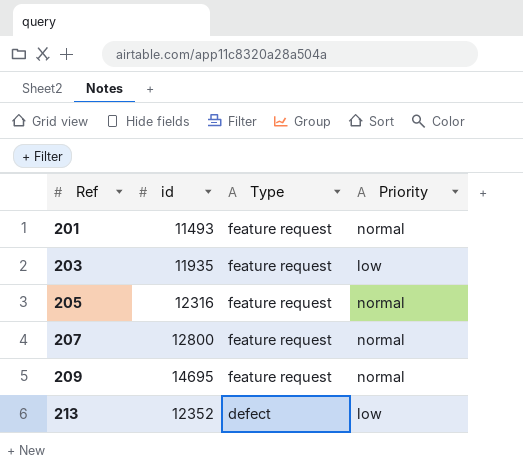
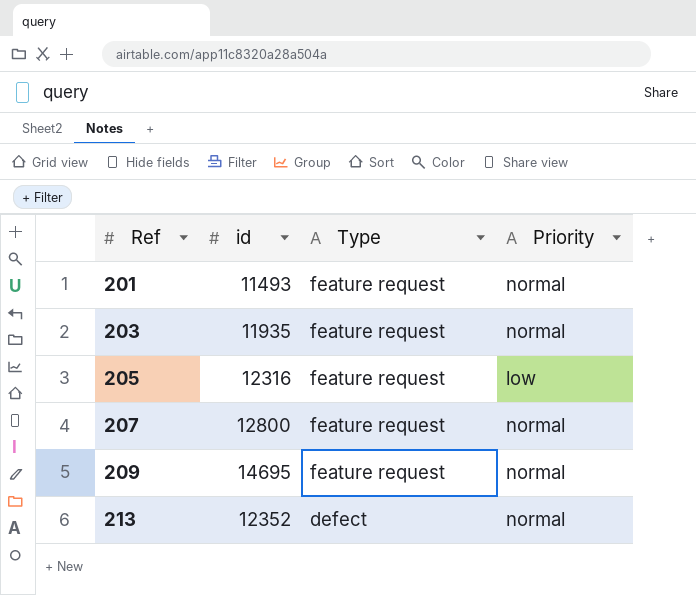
203 | Priority: low -> normal
205 | Priority: normal -> low
213 | Priority: low -> normal

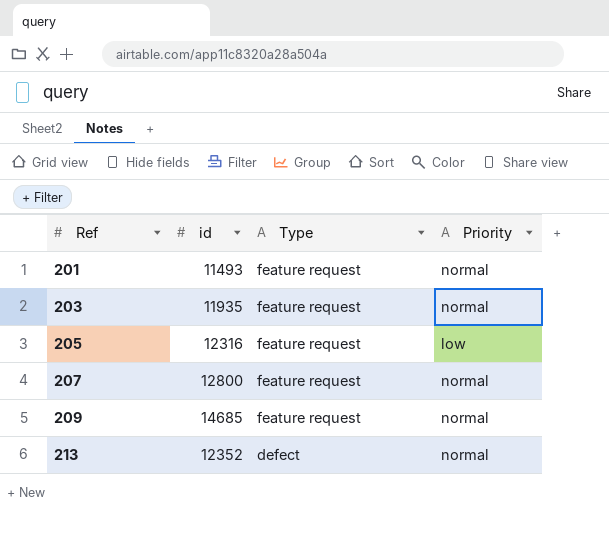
209 | id: 14695 -> 14685

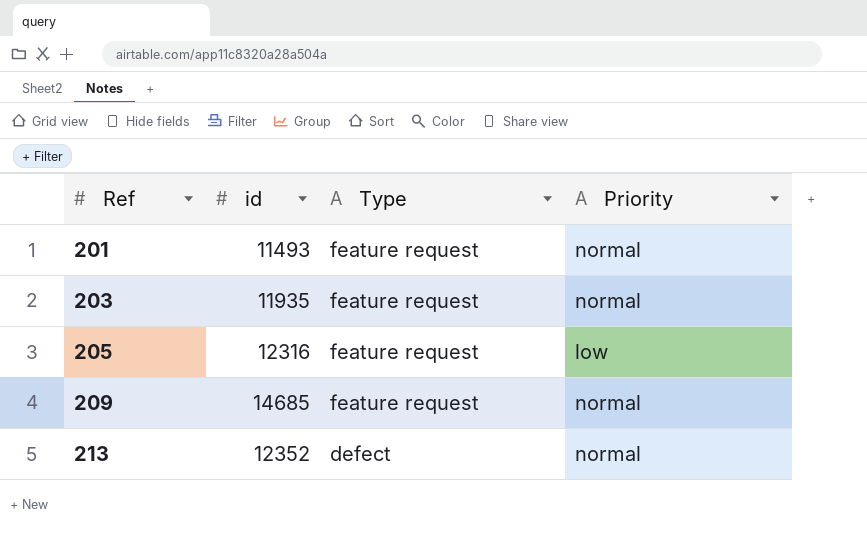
row 207: 12800 | feature request | normal -> none

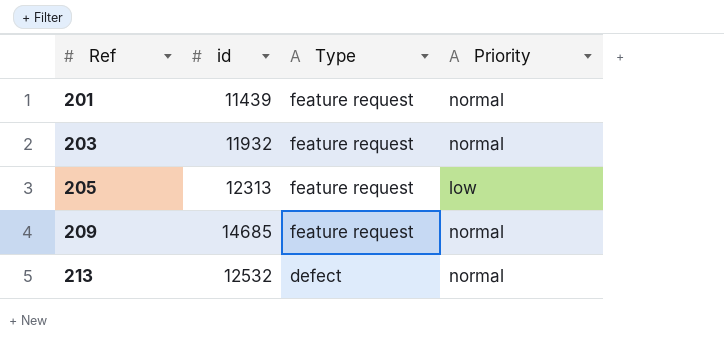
201 | id: 11493 -> 11439
203 | id: 11935 -> 11932
205 | id: 12316 -> 12313
213 | id: 12352 -> 12532

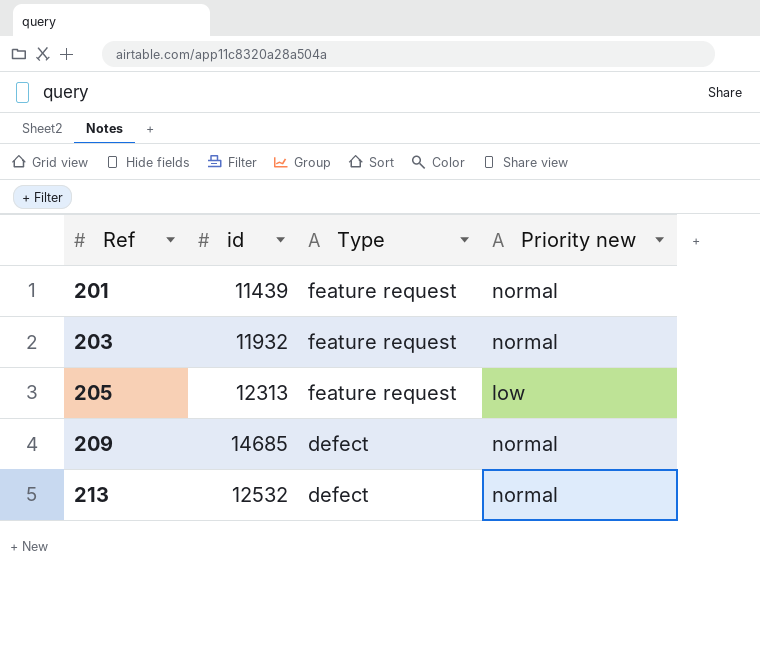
column name: Priority -> Priority new
209 | Type: feature request -> defect

